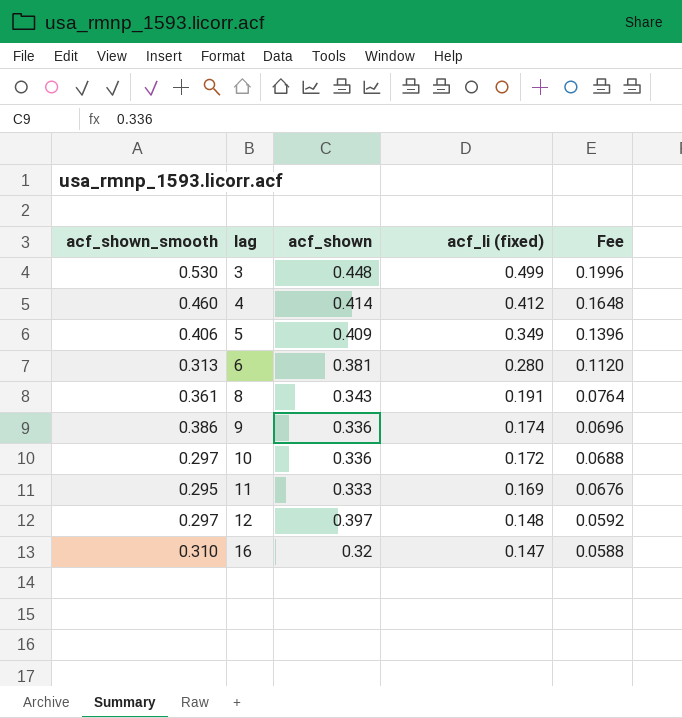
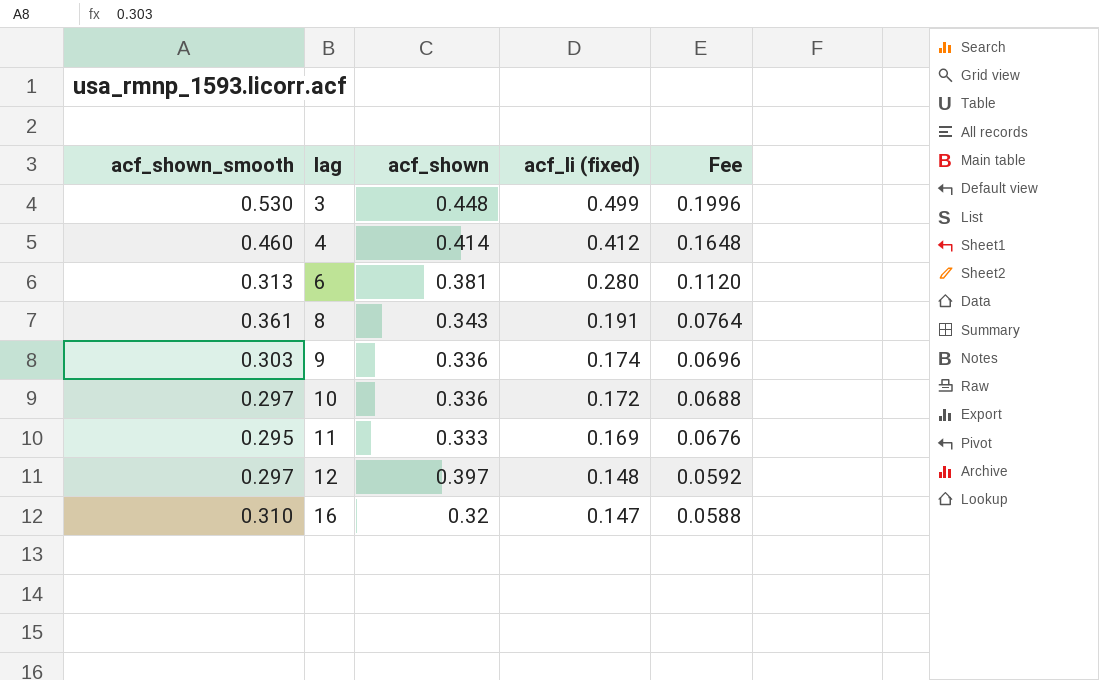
row 5: 0.406 | 0.409 | 0.349 | 0.1396 -> none
9 | acf_shown_smooth: 0.386 -> 0.303

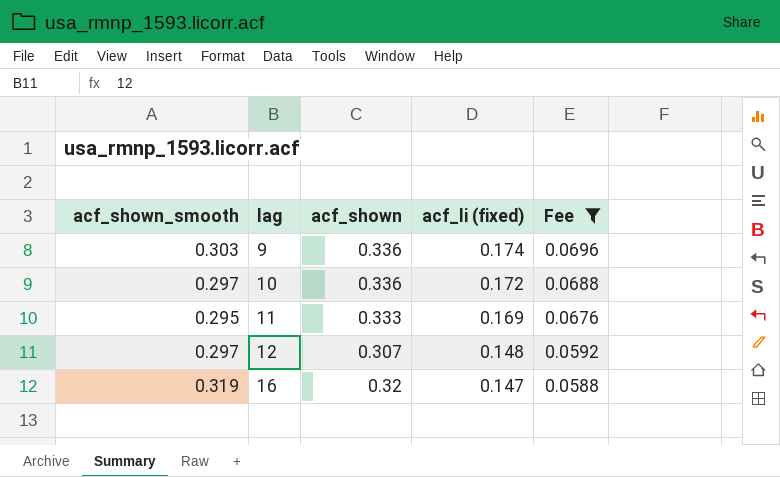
filter: none -> Fee <= 0.0696
12 | acf_shown: 0.397 -> 0.307
16 | acf_shown_smooth: 0.310 -> 0.319

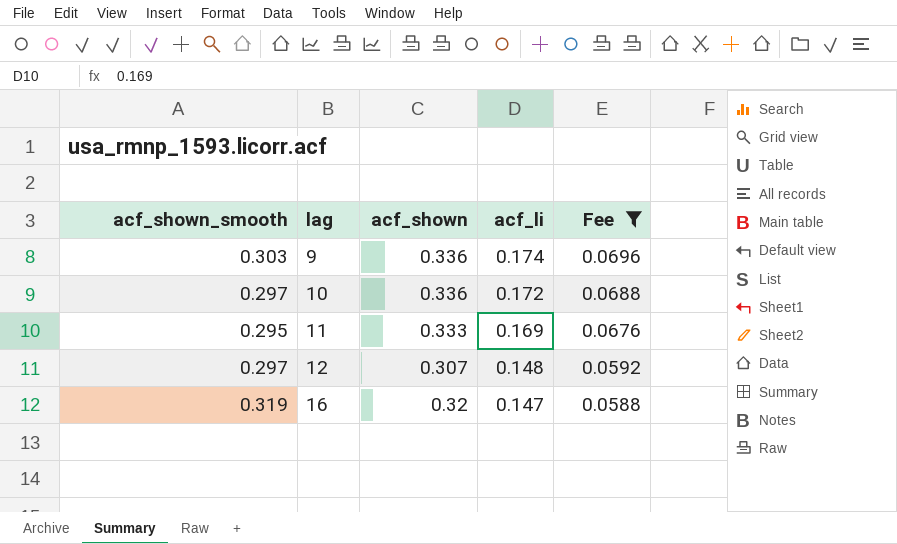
column name: acf_li (fixed) -> acf_li

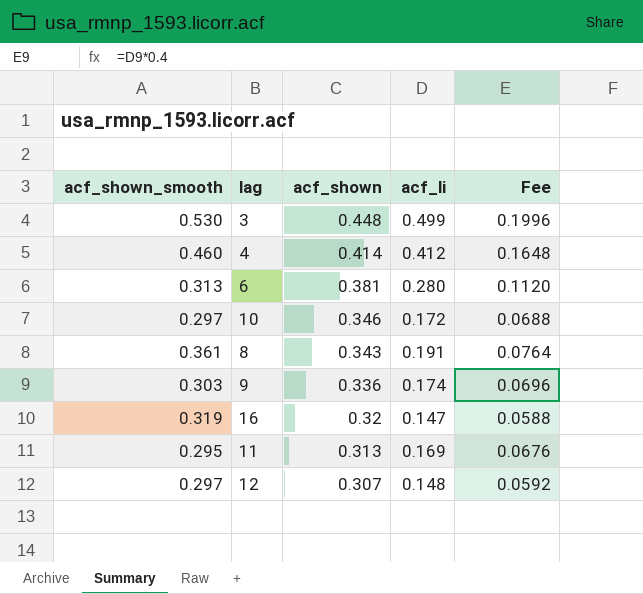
filter: Fee <= 0.0696 -> none
row order: lag ascending -> acf_shown descending
10 | acf_shown: 0.336 -> 0.346
11 | acf_shown: 0.333 -> 0.313

